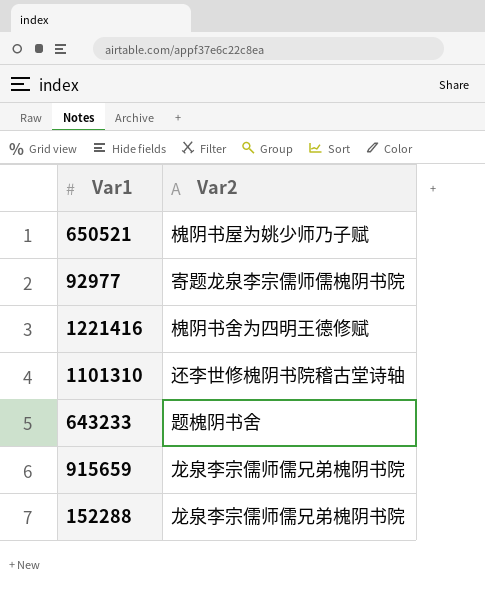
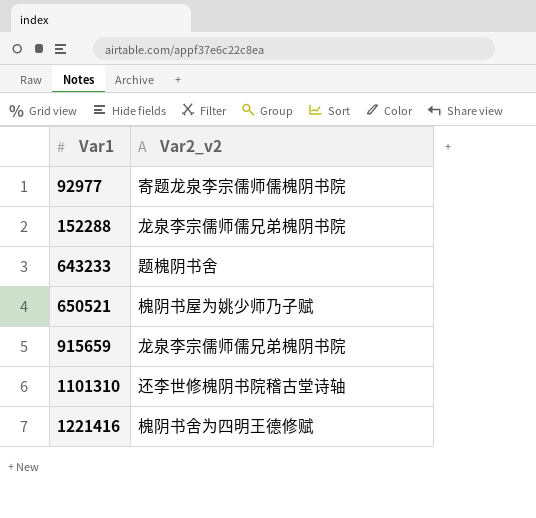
row order: none -> Var1 ascending
column name: Var2 -> Var2_v2

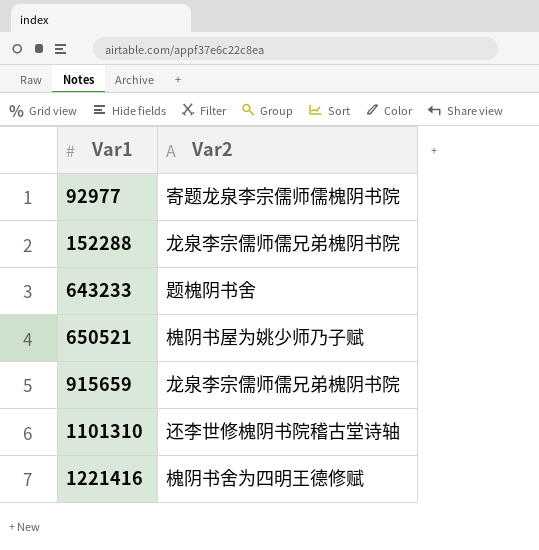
column name: Var2_v2 -> Var2

